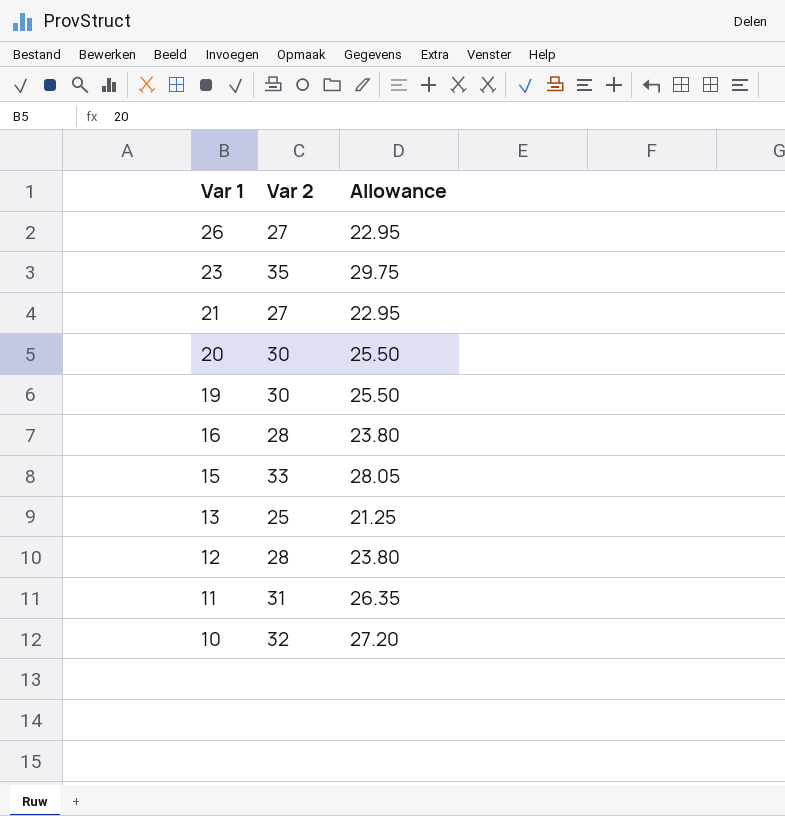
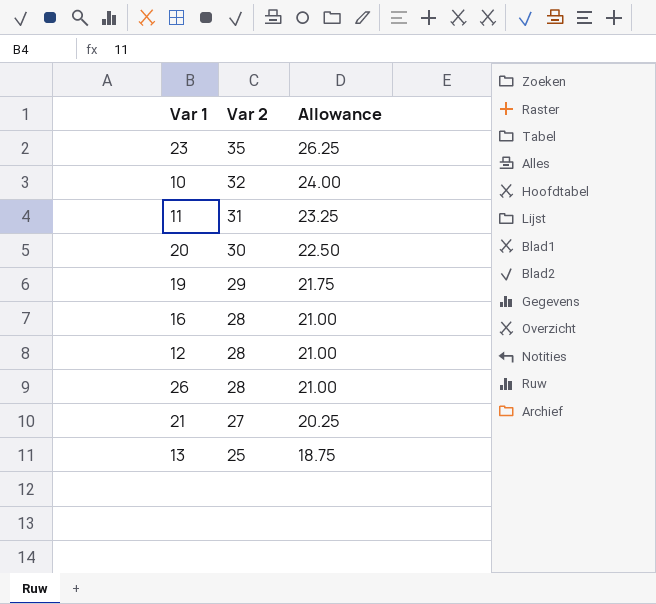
row order: Var 1 descending -> Var 2 descending
column Allowance | formula: [Var 2] * 0.85 -> [Var 2] * 0.75
row 15: 33 | 28.05 -> none
19 | Var 2: 30 -> 29
26 | Var 2: 27 -> 28

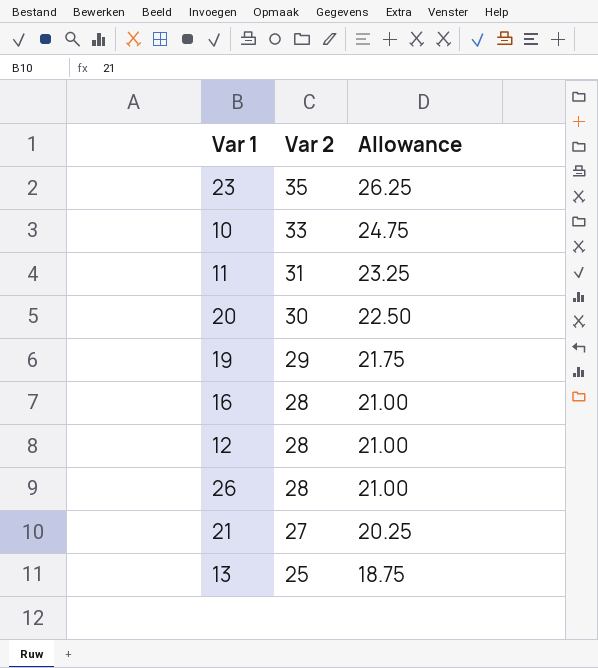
10 | Var 2: 32 -> 33
10 | Allowance: 24.00 -> 24.75

